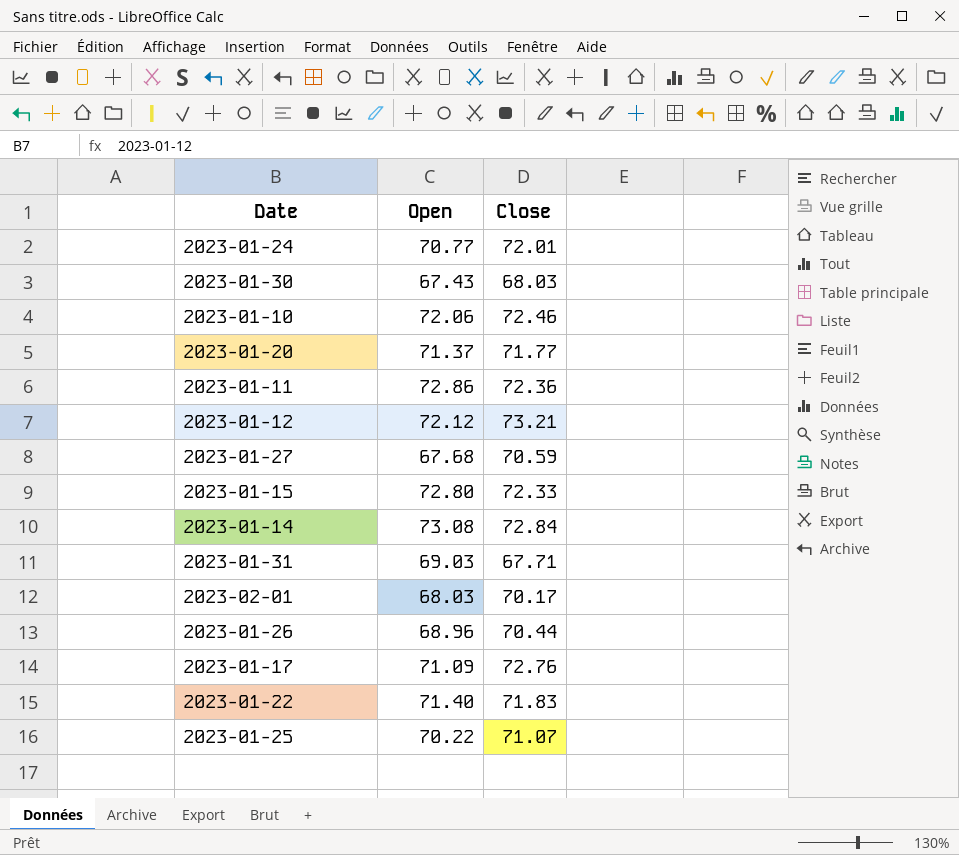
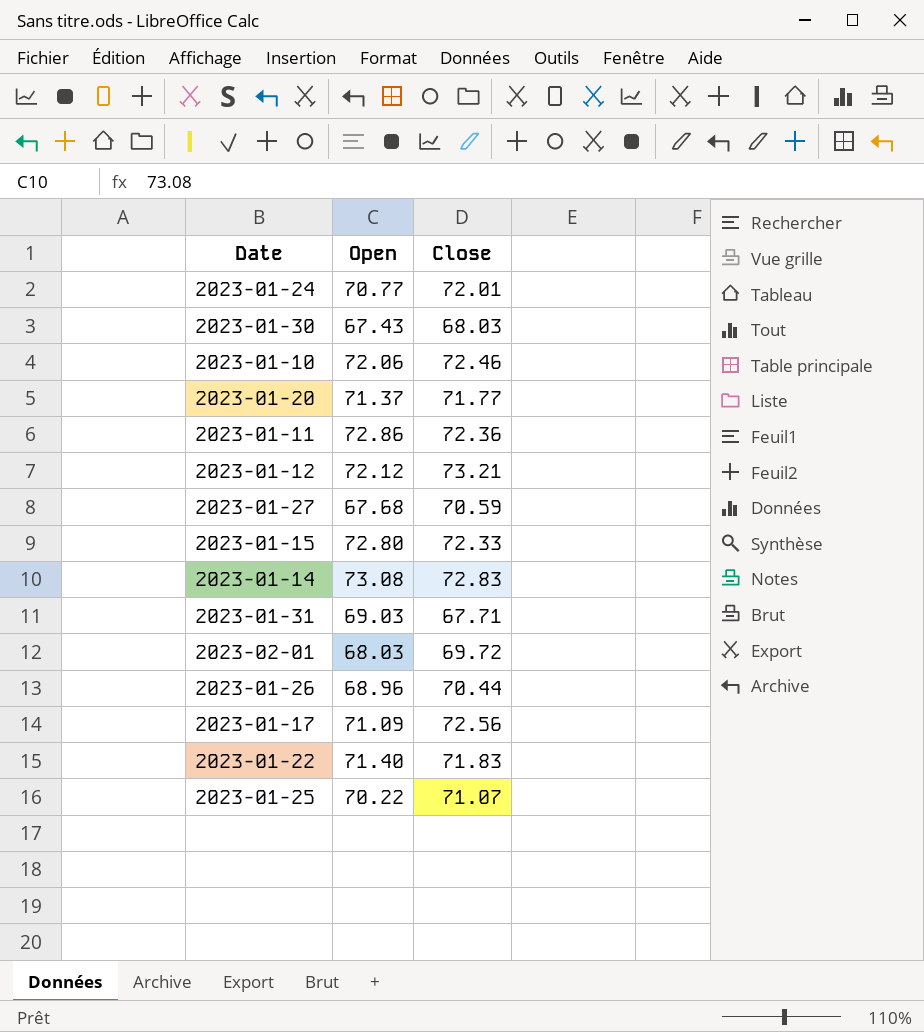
2023-01-14 | Close: 72.84 -> 72.83
2023-02-01 | Close: 70.17 -> 69.72
2023-01-17 | Close: 72.76 -> 72.56

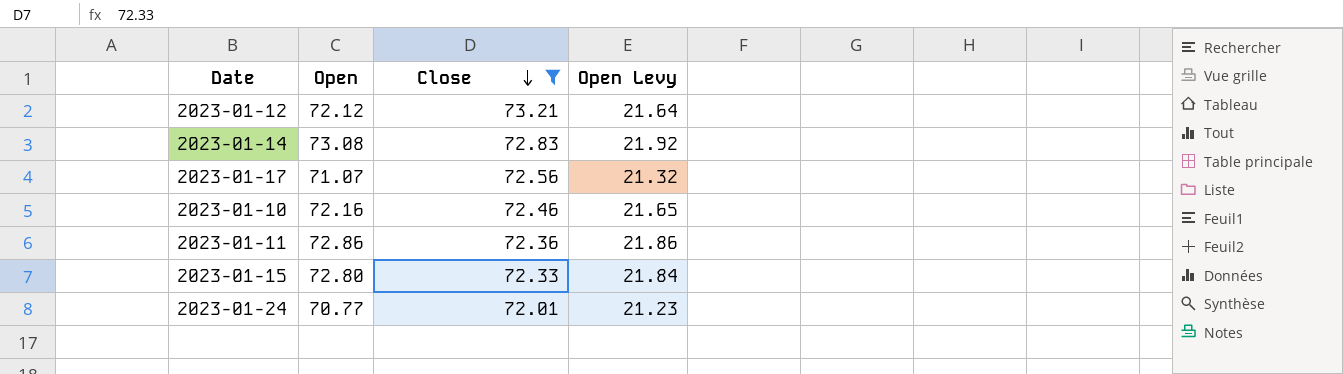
filter: none -> Close >= 72.01
row order: none -> Close descending
column Open Levy | formula: none -> [Open] * 0.3
2023-01-17 | Open: 71.09 -> 71.07
2023-01-10 | Open: 72.06 -> 72.16

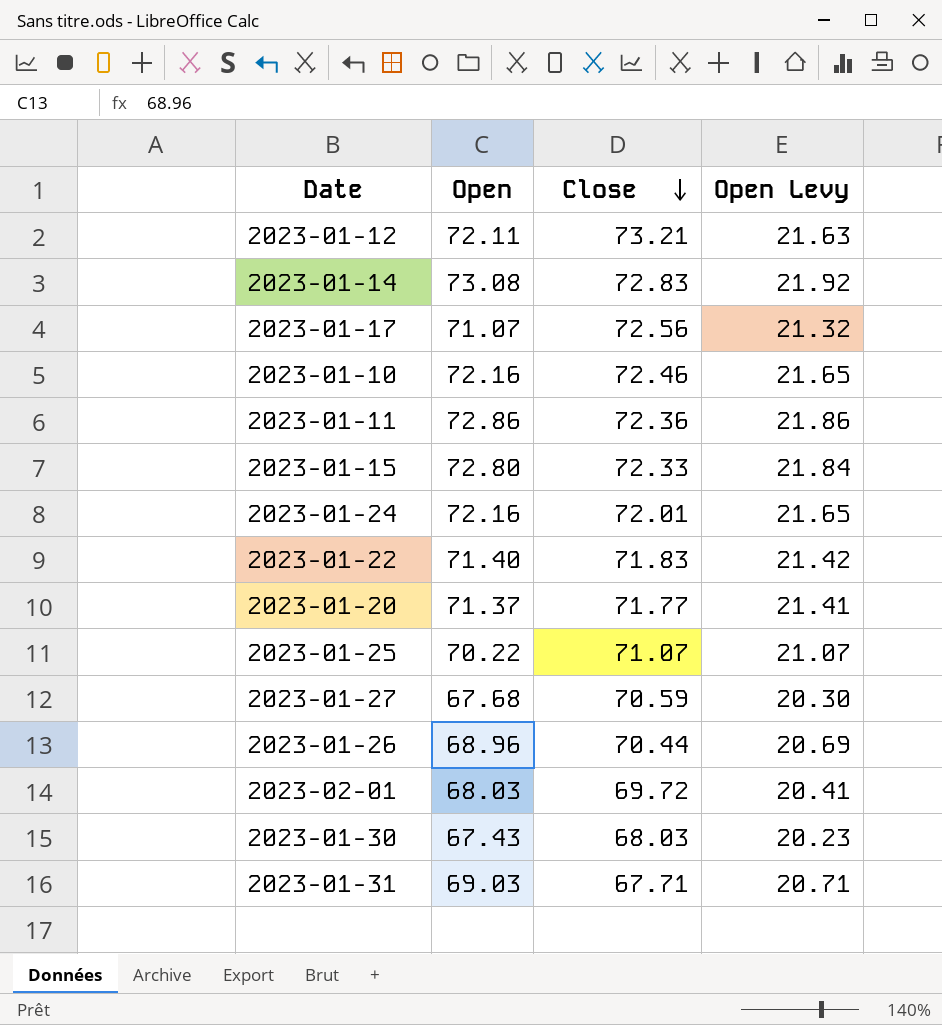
filter: Close >= 72.01 -> none
2023-01-12 | Open: 72.12 -> 72.11
2023-01-12 | Open Levy: 21.64 -> 21.63
2023-01-24 | Open: 70.77 -> 72.16
2023-01-24 | Open Levy: 21.23 -> 21.65

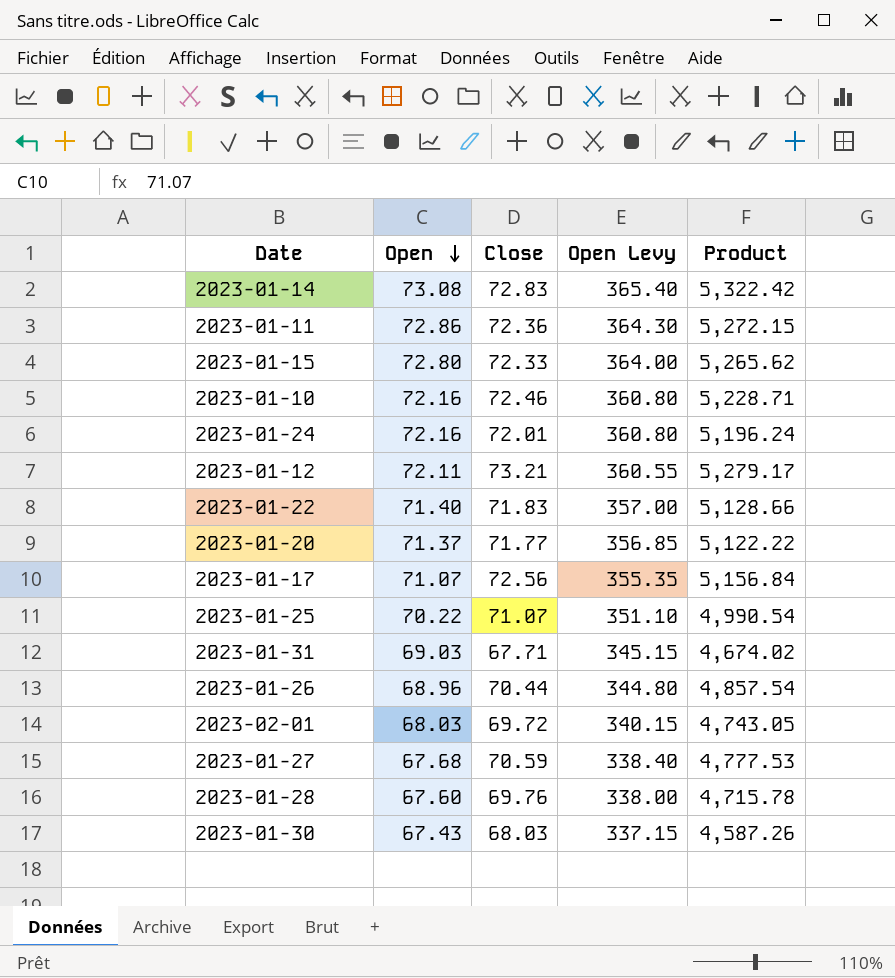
row order: Close descending -> Open descending
column Open Levy | formula: [Open] * 0.3 -> [Open] * 5
column Product | formula: none -> [Open] * [Close]
row 2023-01-28: none -> 67.60 | 69.76 | 338.00 | 4,715.78

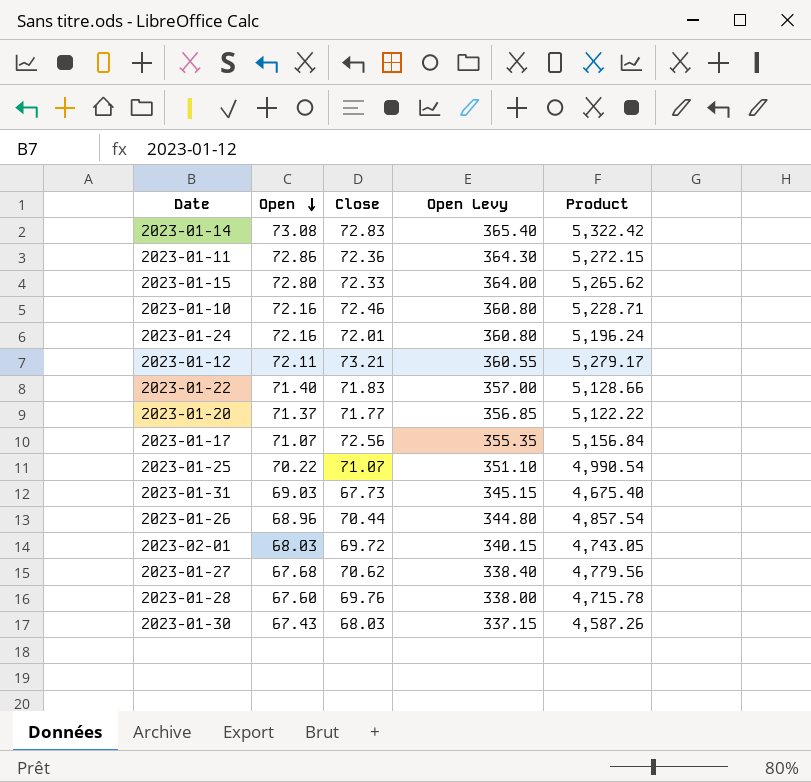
2023-01-31 | Close: 67.71 -> 67.73
2023-01-31 | Product: 4,674.02 -> 4,675.40
2023-01-27 | Close: 70.59 -> 70.62
2023-01-27 | Product: 4,777.53 -> 4,779.56

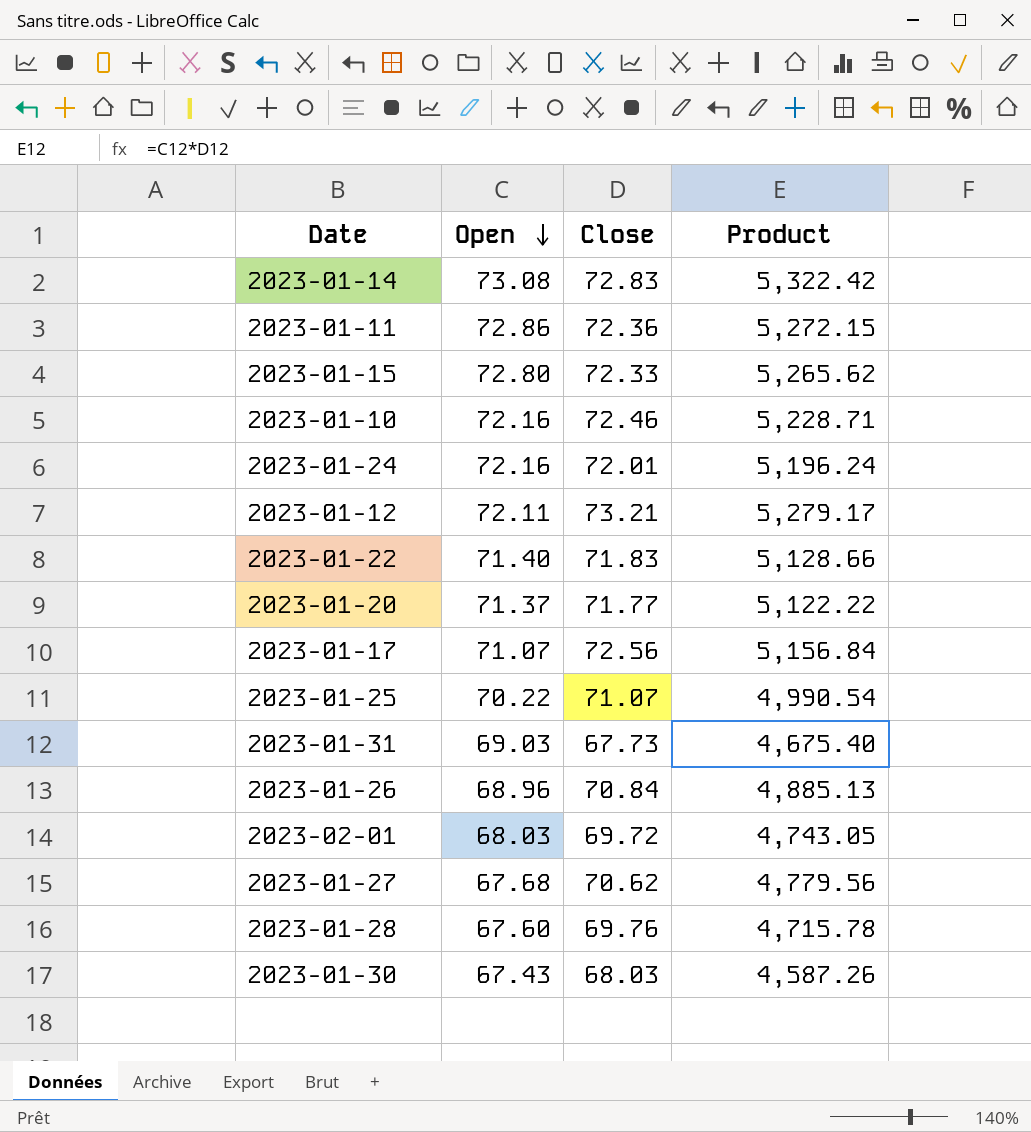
column Open Levy | formula: [Open] * 5 -> none
2023-01-26 | Close: 70.44 -> 70.84
2023-01-26 | Product: 4,857.54 -> 4,885.13

